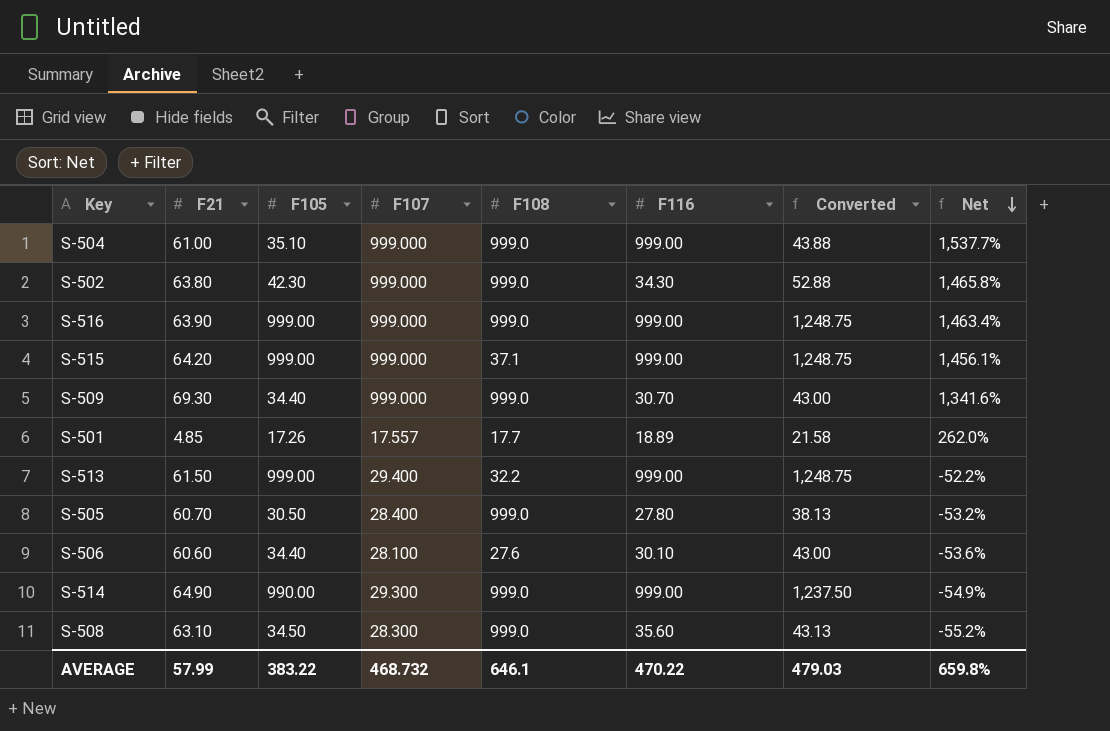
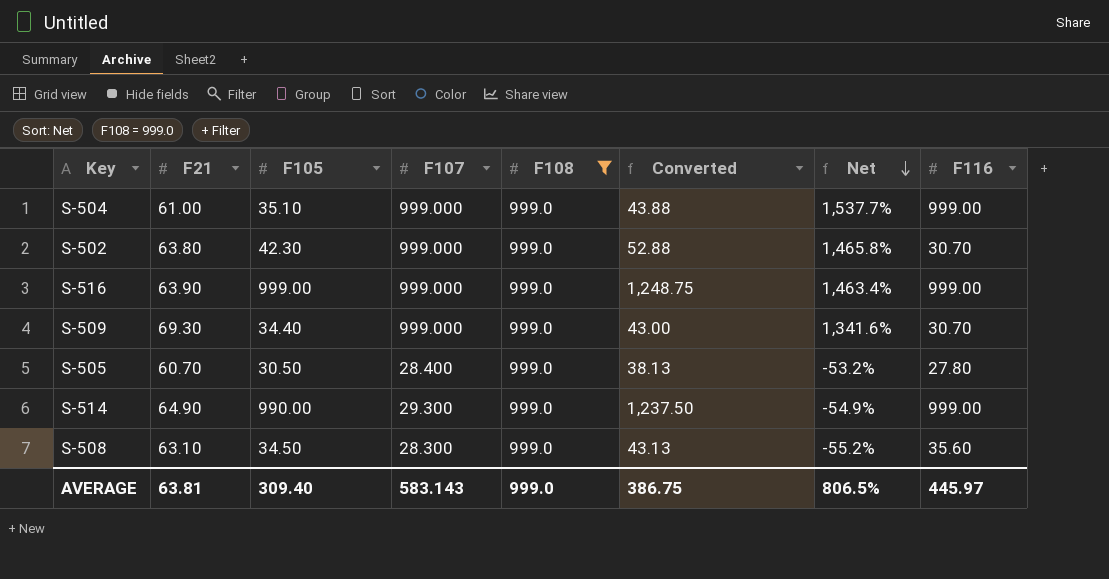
filter: none -> F108 = 999.0
column F116 | position: 6 -> 8
S-502 | F116: 34.30 -> 30.70
AVERAGE | F21: 57.99 -> 63.81
AVERAGE | F105: 383.22 -> 309.40
AVERAGE | F107: 468.732 -> 583.143
AVERAGE | F108: 646.1 -> 999.0
AVERAGE | Converted: 479.03 -> 386.75
AVERAGE | Net: 659.8% -> 806.5%
AVERAGE | F116: 470.22 -> 445.97

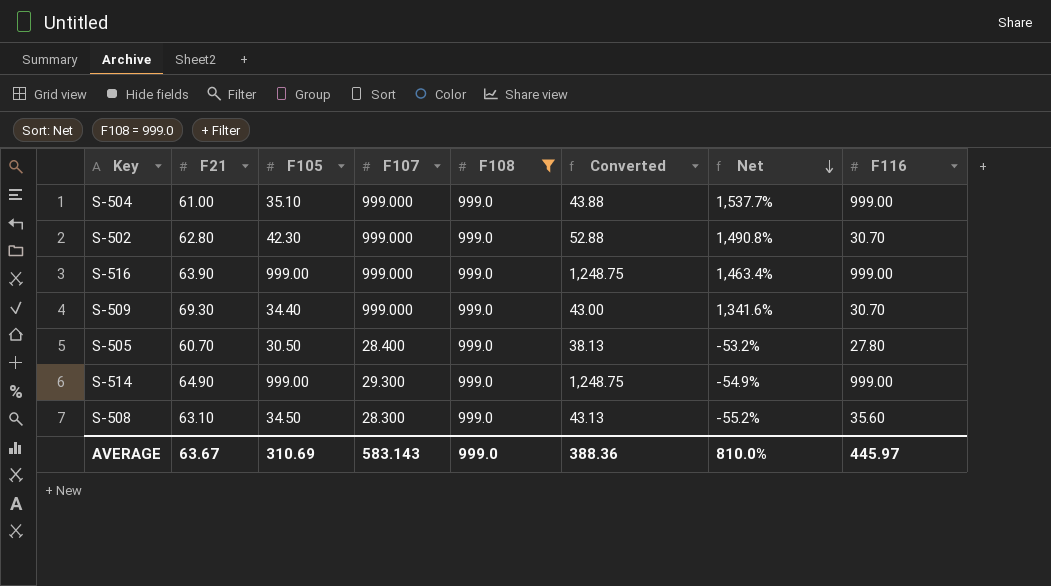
S-502 | F21: 63.80 -> 62.80
S-502 | Net: 1,465.8% -> 1,490.8%
S-514 | F105: 990.00 -> 999.00
S-514 | Converted: 1,237.50 -> 1,248.75
AVERAGE | F21: 63.81 -> 63.67
AVERAGE | F105: 309.40 -> 310.69
AVERAGE | Converted: 386.75 -> 388.36
AVERAGE | Net: 806.5% -> 810.0%

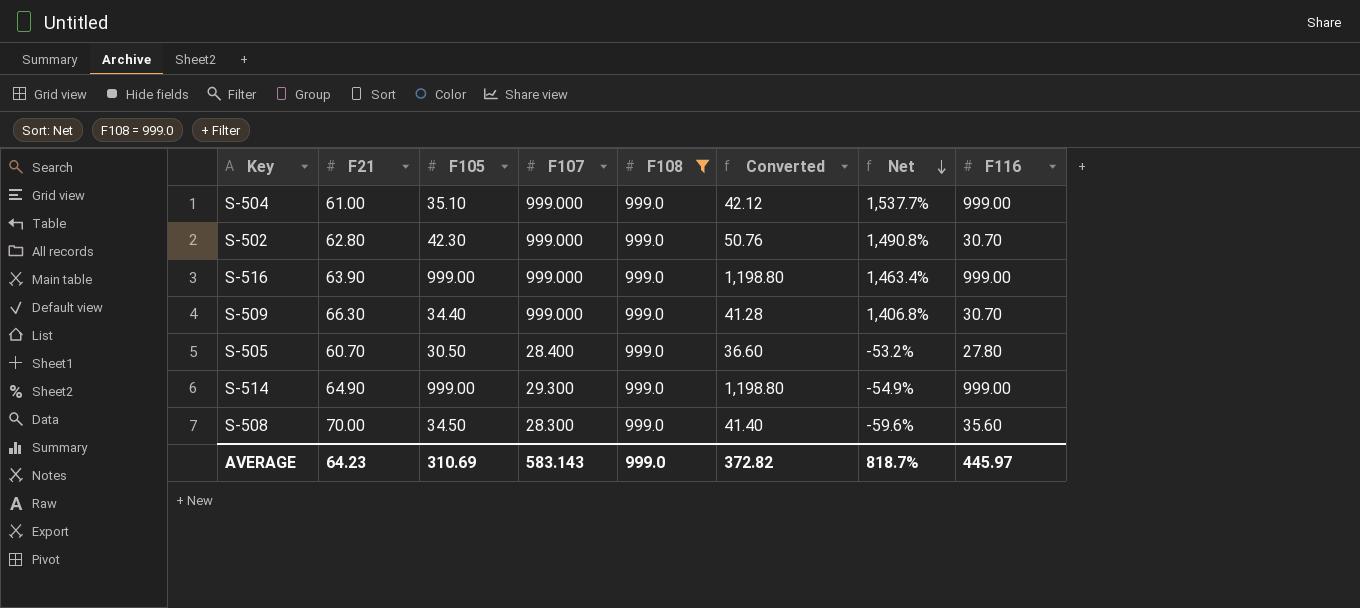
column Converted | formula: [F105] * 1.25 -> [F105] * 1.2
S-509 | F21: 69.30 -> 66.30
S-509 | Net: 1,341.6% -> 1,406.8%
S-508 | F21: 63.10 -> 70.00
S-508 | Net: -55.2% -> -59.6%
AVERAGE | F21: 63.67 -> 64.23
AVERAGE | Converted: 388.36 -> 372.82
AVERAGE | Net: 810.0% -> 818.7%

